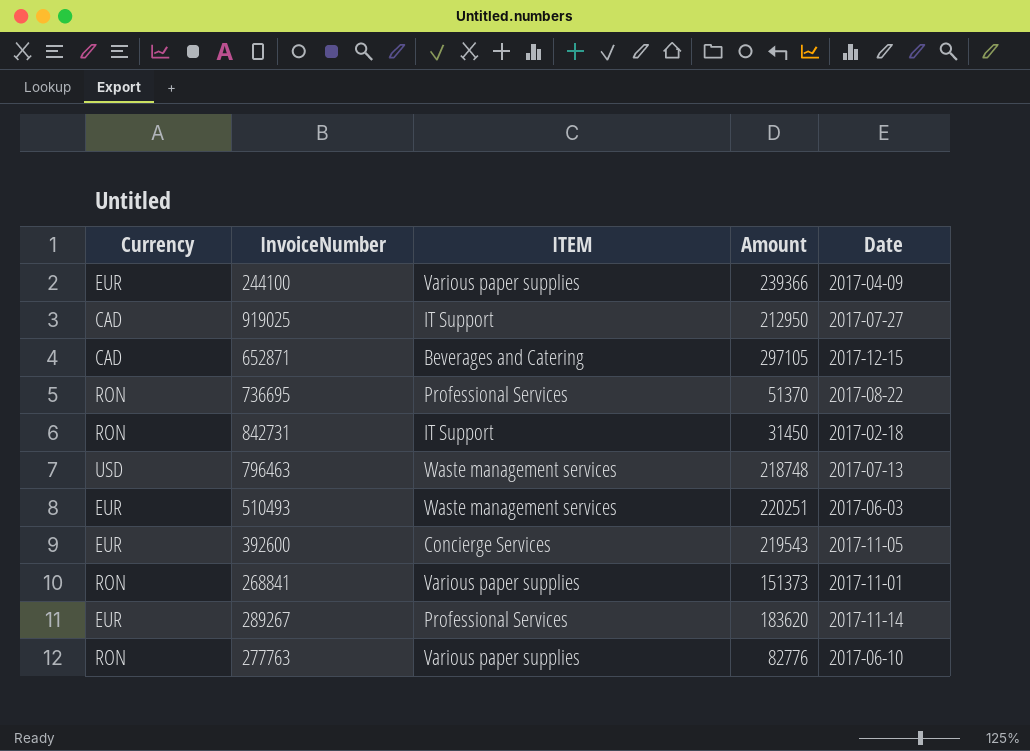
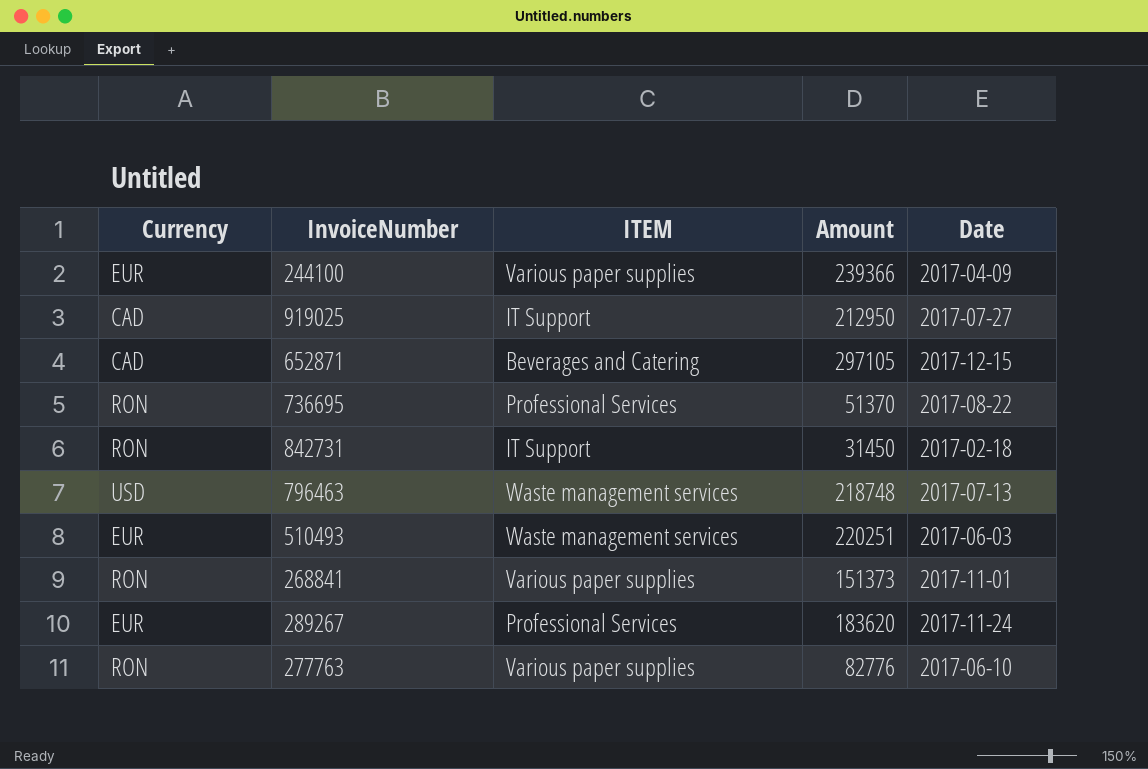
row 392600: EUR | Concierge Services | 219543 | 2017-11-05 -> none
289267 | Date: 2017-11-14 -> 2017-11-24

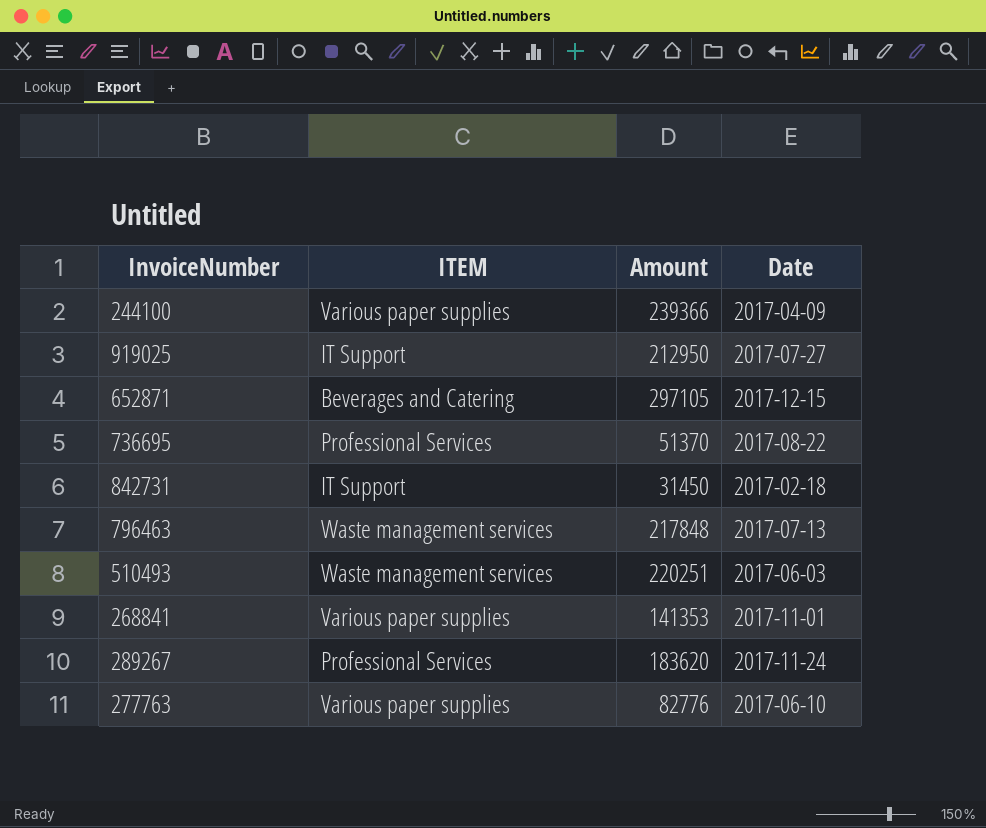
column Currency | position: 1 -> none
796463 | Amount: 218748 -> 217848
268841 | Amount: 151373 -> 141353

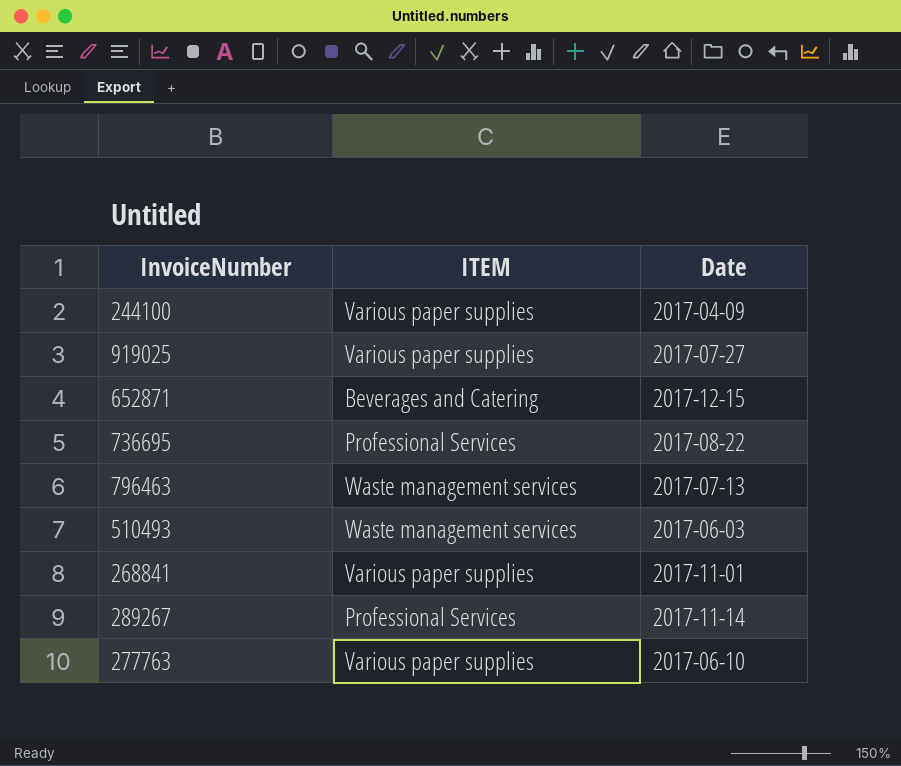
column Amount | position: 3 -> none
row 842731: IT Support | 31450 | 2017-02-18 -> none
919025 | ITEM: IT Support -> Various paper supplies
289267 | Date: 2017-11-24 -> 2017-11-14

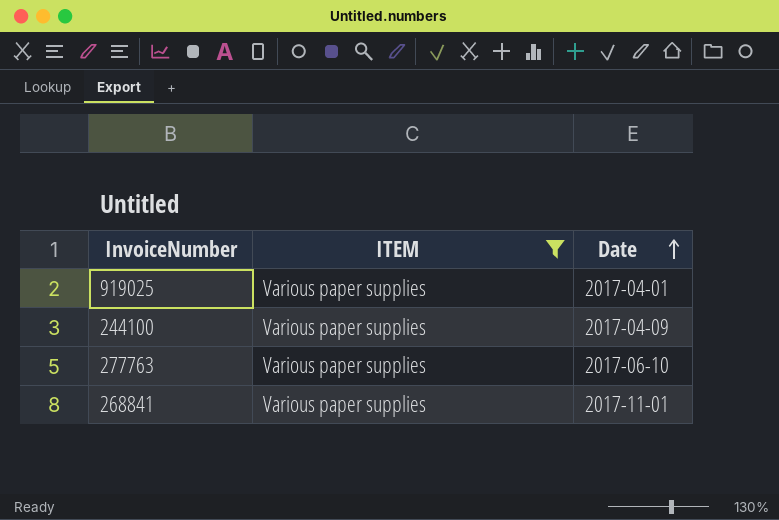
filter: none -> ITEM = Various paper supplies
row order: none -> Date ascending
919025 | Date: 2017-07-27 -> 2017-04-01

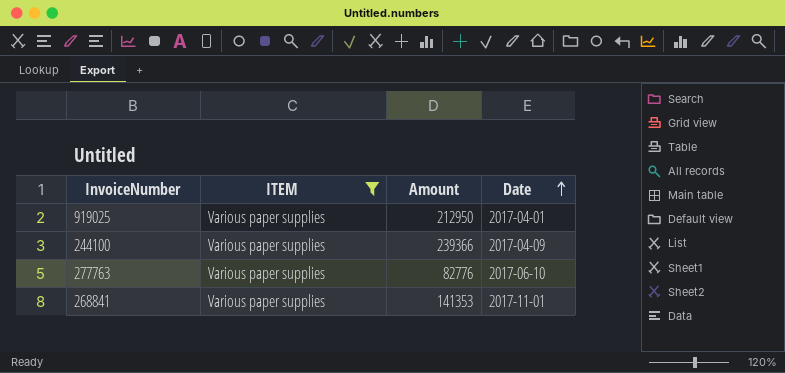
column Amount | position: none -> 3

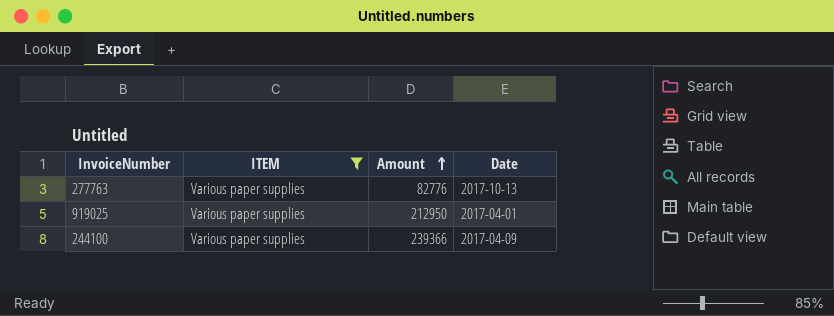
row order: Date ascending -> Amount ascending
row 268841: Various paper supplies | 141353 | 2017-11-01 -> none
277763 | Date: 2017-06-10 -> 2017-10-13

